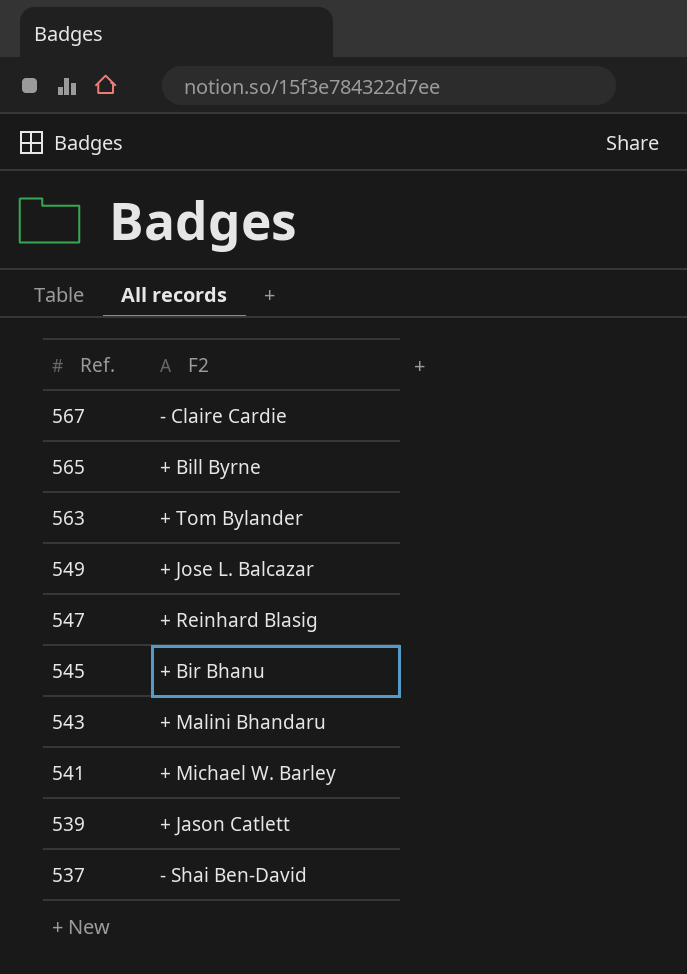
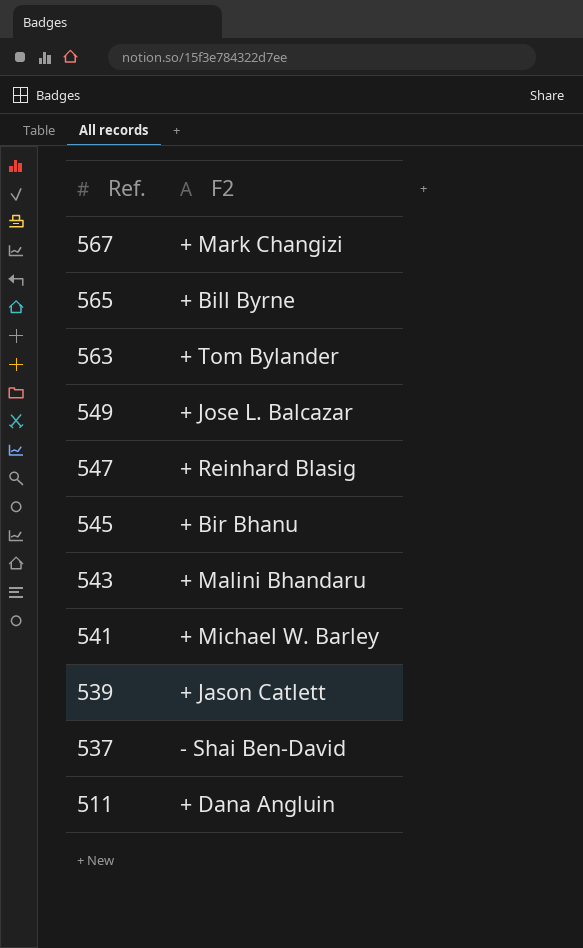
567 | F2: - Claire Cardie -> + Mark Changizi
row 511: none -> + Dana Angluin

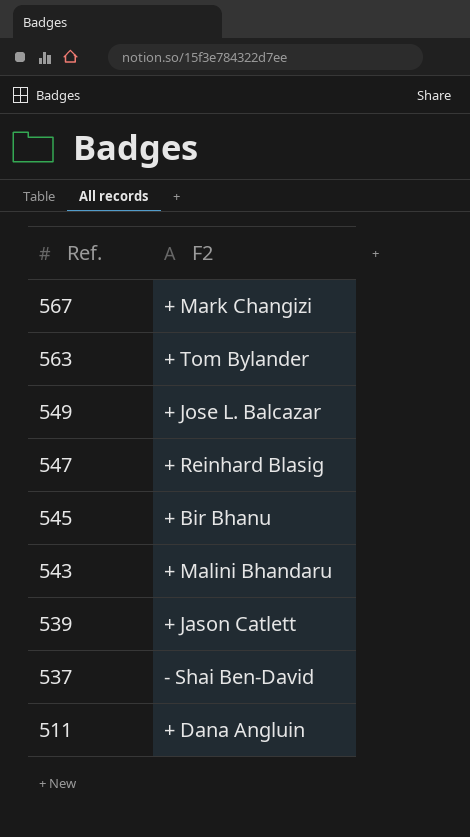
row 565: + Bill Byrne -> none
row 541: + Michael W. Barley -> none

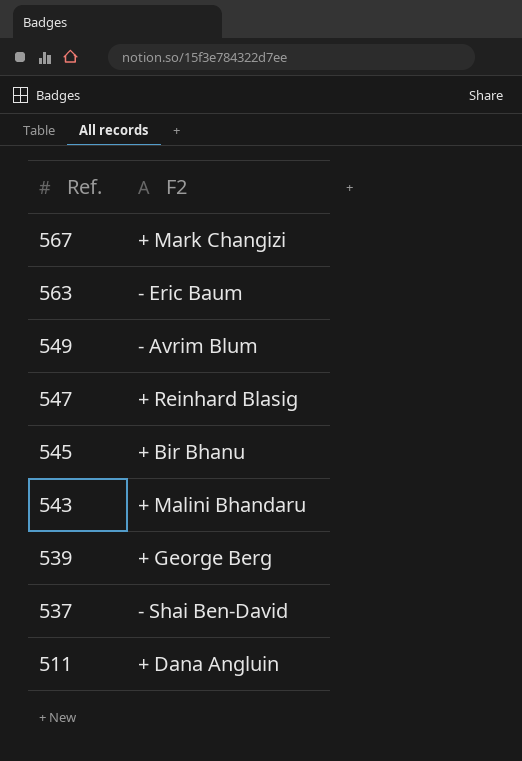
563 | F2: + Tom Bylander -> - Eric Baum
549 | F2: + Jose L. Balcazar -> - Avrim Blum
539 | F2: + Jason Catlett -> + George Berg

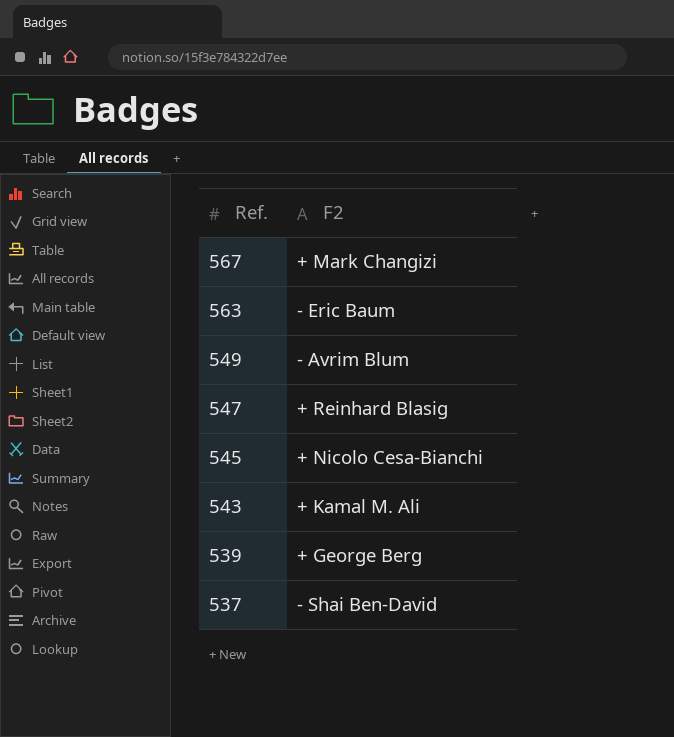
row 511: + Dana Angluin -> none
545 | F2: + Bir Bhanu -> + Nicolo Cesa-Bianchi
543 | F2: + Malini Bhandaru -> + Kamal M. Ali

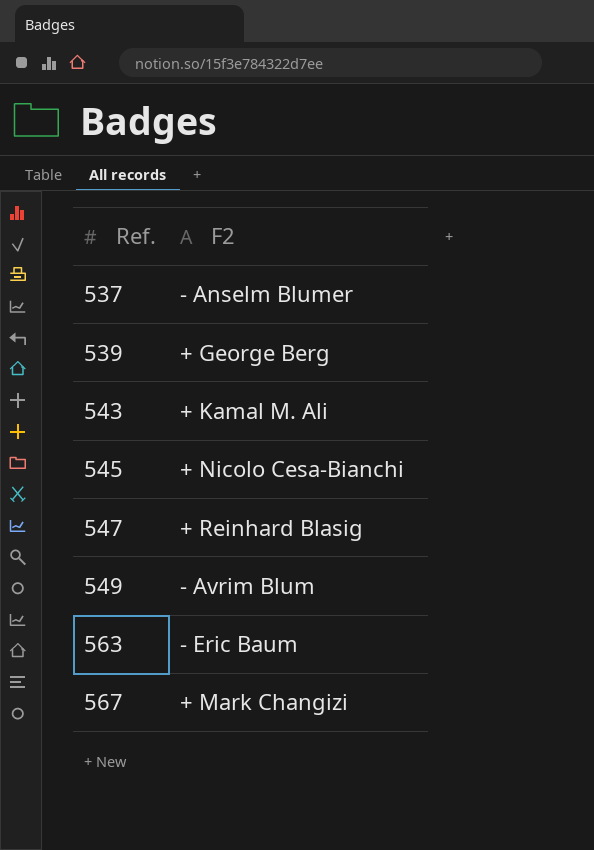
row order: Ref. descending -> Ref. ascending
537 | F2: - Shai Ben-David -> - Anselm Blumer

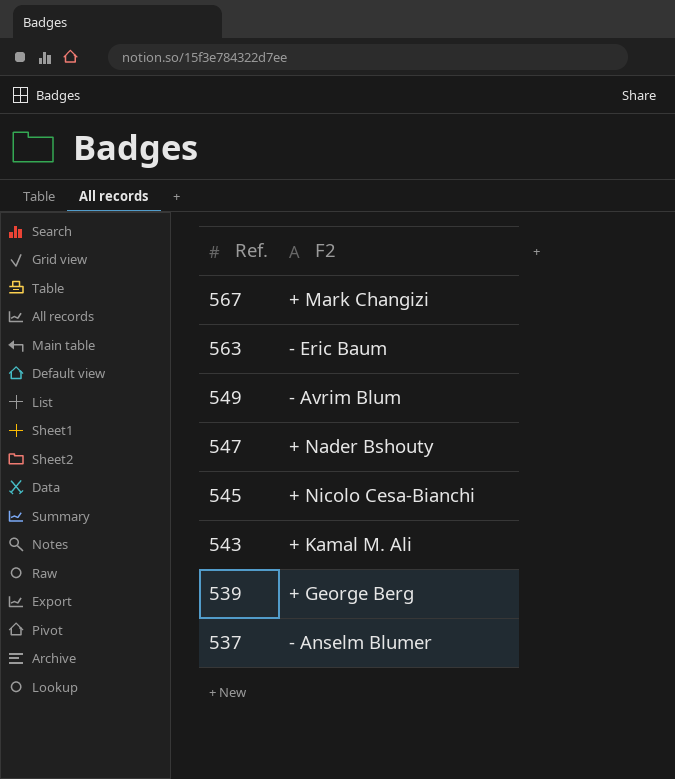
row order: Ref. ascending -> Ref. descending
547 | F2: + Reinhard Blasig -> + Nader Bshouty

